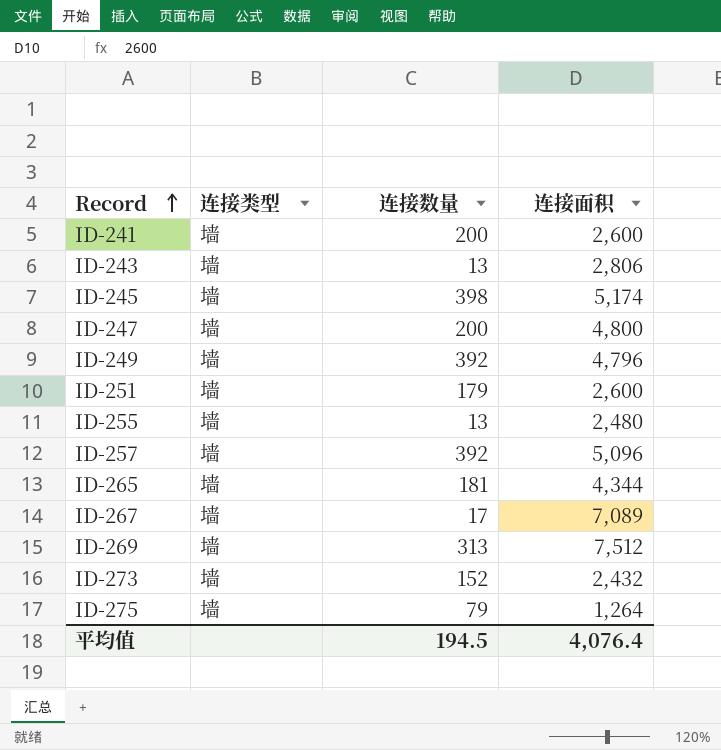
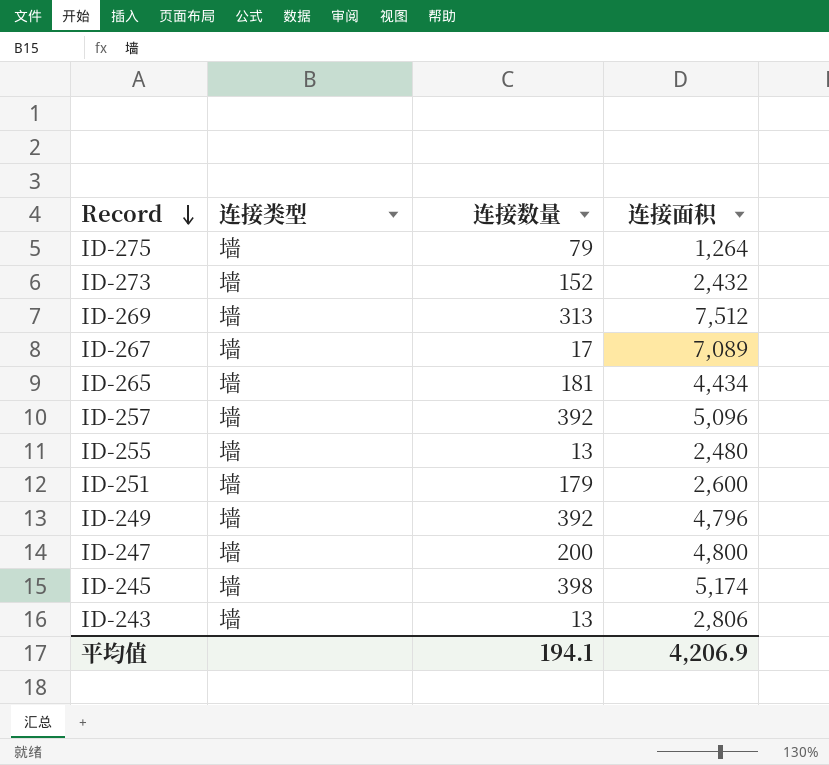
row order: Record ascending -> Record descending
row ID-241: 墙 | 200 | 2,600 -> none
ID-265 | 连接面积: 4,344 -> 4,434
平均值 | 连接数量: 194.5 -> 194.1
平均值 | 连接面积: 4,076.4 -> 4,206.9

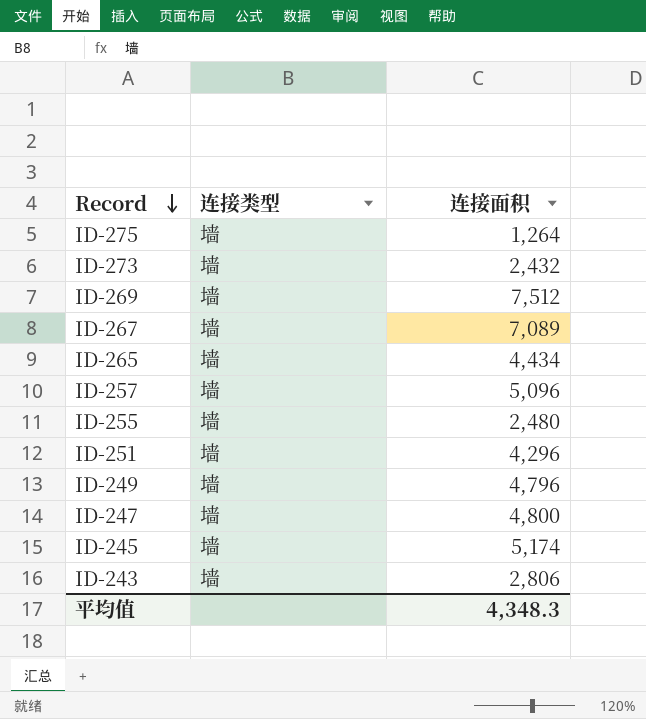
column 连接数量 | position: 3 -> none
ID-251 | 连接面积: 2,600 -> 4,296
平均值 | 连接面积: 4,206.9 -> 4,348.3

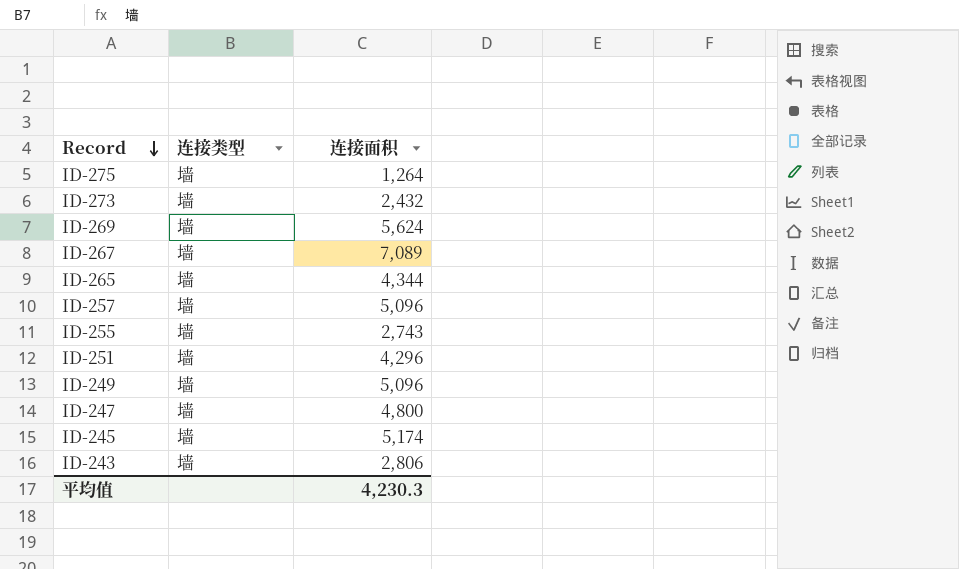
ID-269 | 连接面积: 7,512 -> 5,624
ID-265 | 连接面积: 4,434 -> 4,344
ID-255 | 连接面积: 2,480 -> 2,743
ID-249 | 连接面积: 4,796 -> 5,096
平均值 | 连接面积: 4,348.3 -> 4,230.3

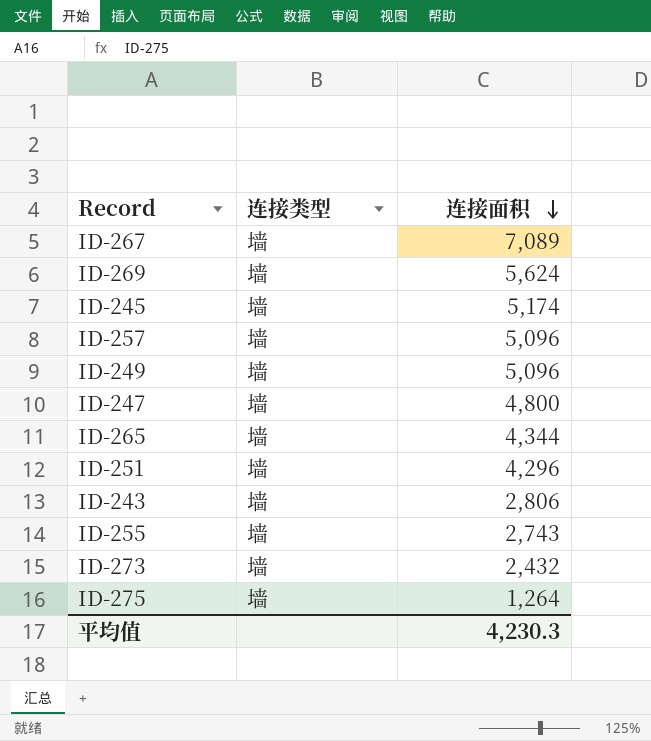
row order: Record descending -> 连接面积 descending

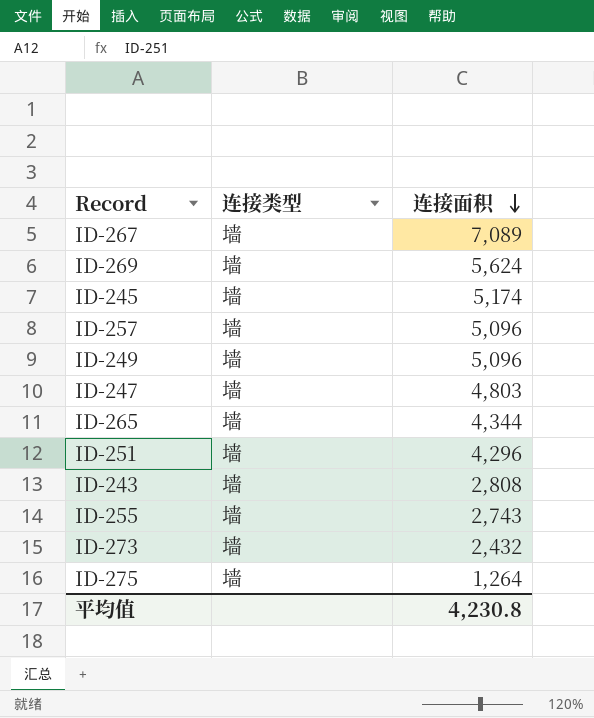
ID-247 | 连接面积: 4,800 -> 4,803
ID-243 | 连接面积: 2,806 -> 2,808
平均值 | 连接面积: 4,230.3 -> 4,230.8

